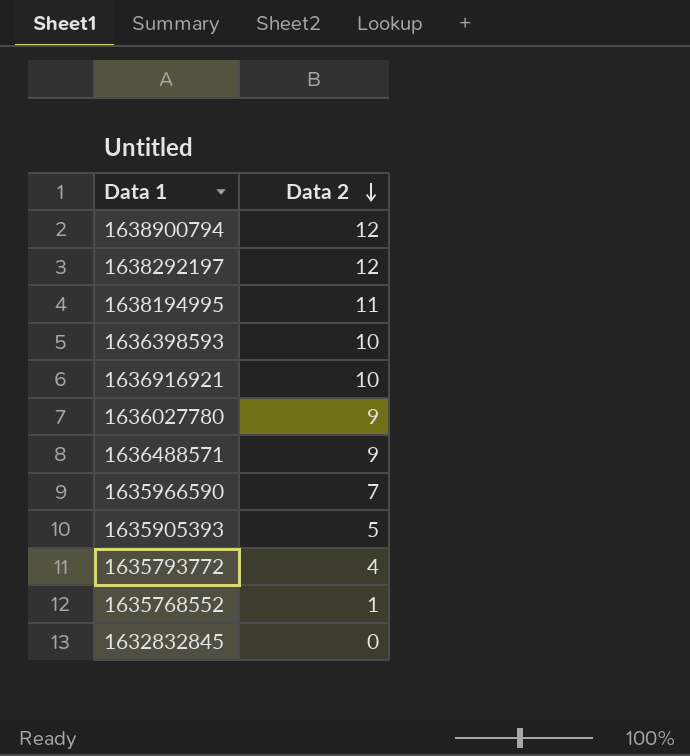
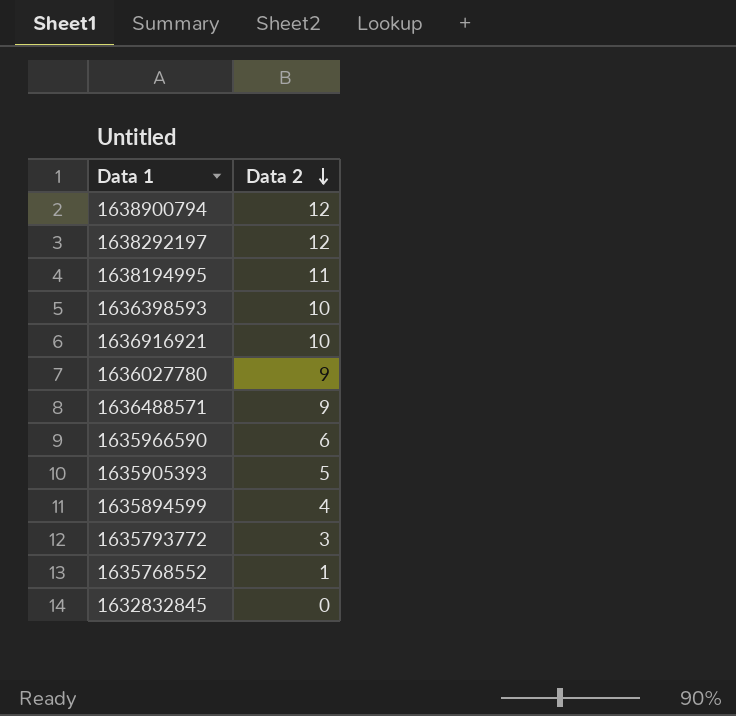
1635966590 | Data 2: 7 -> 6
row 1635894599: none -> 4
1635793772 | Data 2: 4 -> 3

